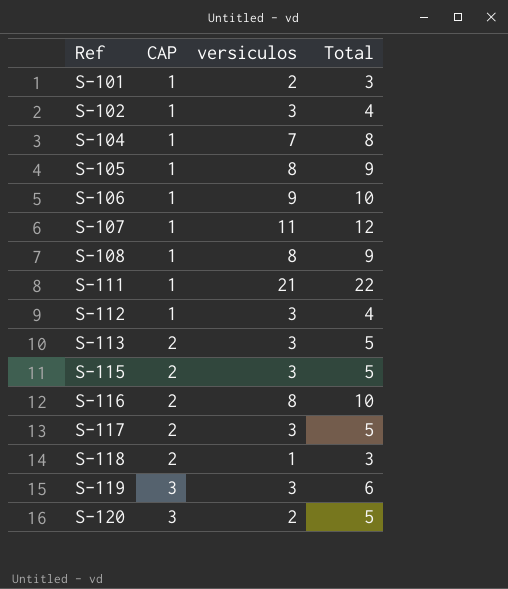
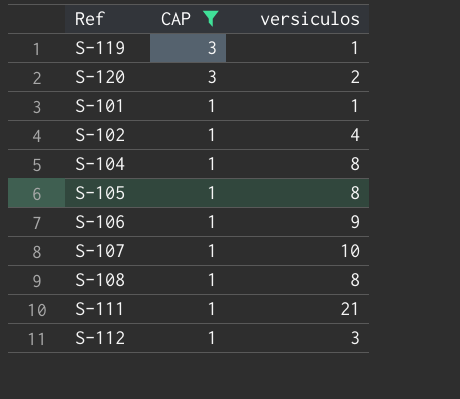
filter: none -> CAP != 2
row order: Ref ascending -> CAP descending
column Total | formula: [CAP] + [versiculos] -> none
S-119 | versiculos: 3 -> 1
S-101 | versiculos: 2 -> 1
S-102 | versiculos: 3 -> 4
S-104 | versiculos: 7 -> 8
S-107 | versiculos: 11 -> 10

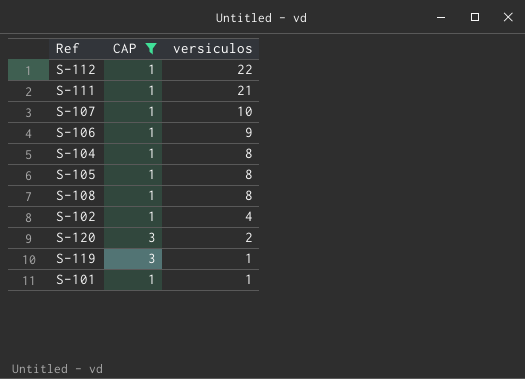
row order: CAP descending -> versiculos descending
S-112 | versiculos: 3 -> 22

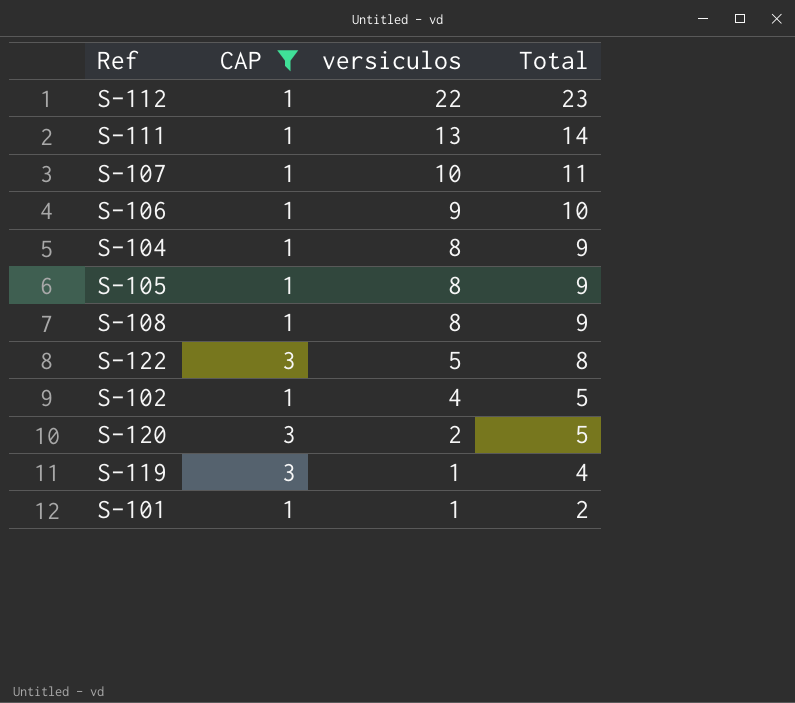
column Total | formula: none -> [CAP] + [versiculos]
S-111 | versiculos: 21 -> 13
row S-122: none -> 3 | 5 | 8

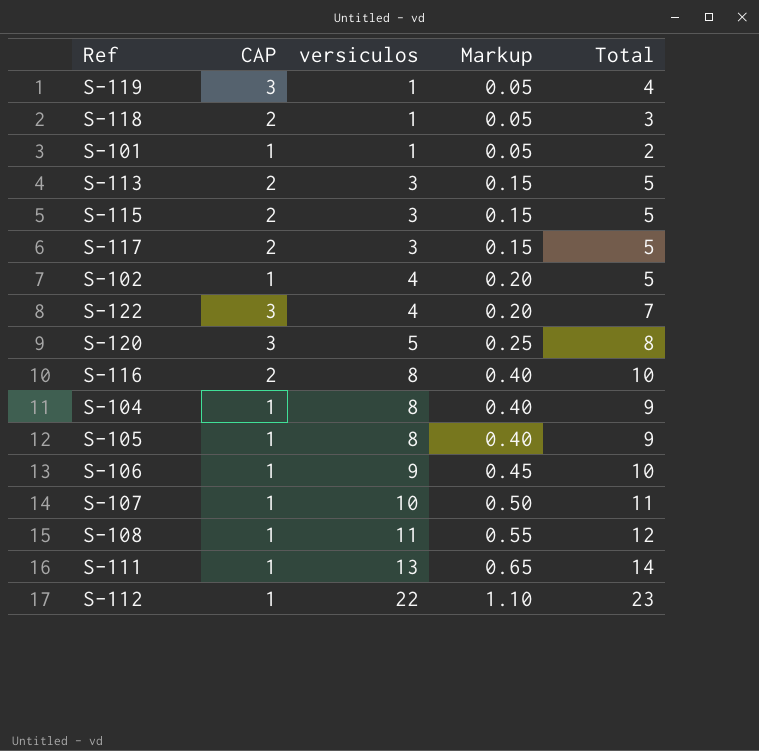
filter: CAP != 2 -> none
row order: versiculos descending -> versiculos ascending
column Markup | formula: none -> [versiculos] * 0.05
S-122 | versiculos: 5 -> 4
S-122 | Total: 8 -> 7
S-120 | versiculos: 2 -> 5
S-120 | Total: 5 -> 8
S-108 | versiculos: 8 -> 11
S-108 | Total: 9 -> 12

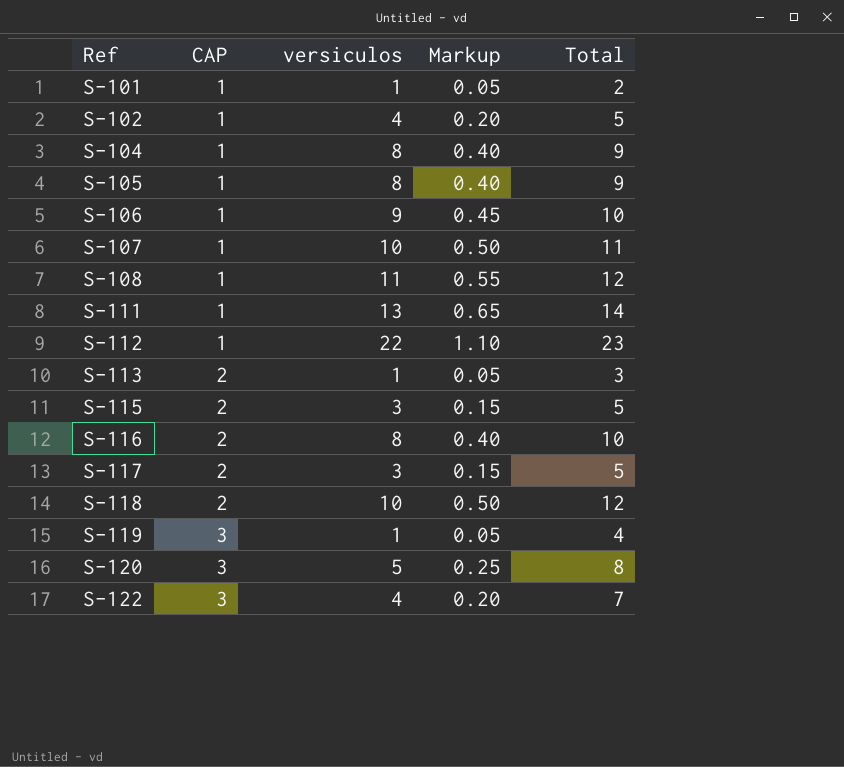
row order: versiculos ascending -> Ref ascending
S-113 | versiculos: 3 -> 1
S-113 | Markup: 0.15 -> 0.05
S-113 | Total: 5 -> 3
S-118 | versiculos: 1 -> 10
S-118 | Markup: 0.05 -> 0.50
S-118 | Total: 3 -> 12

